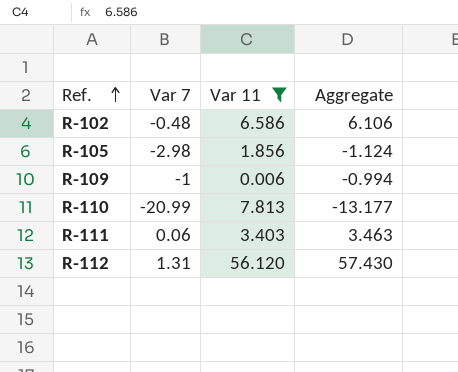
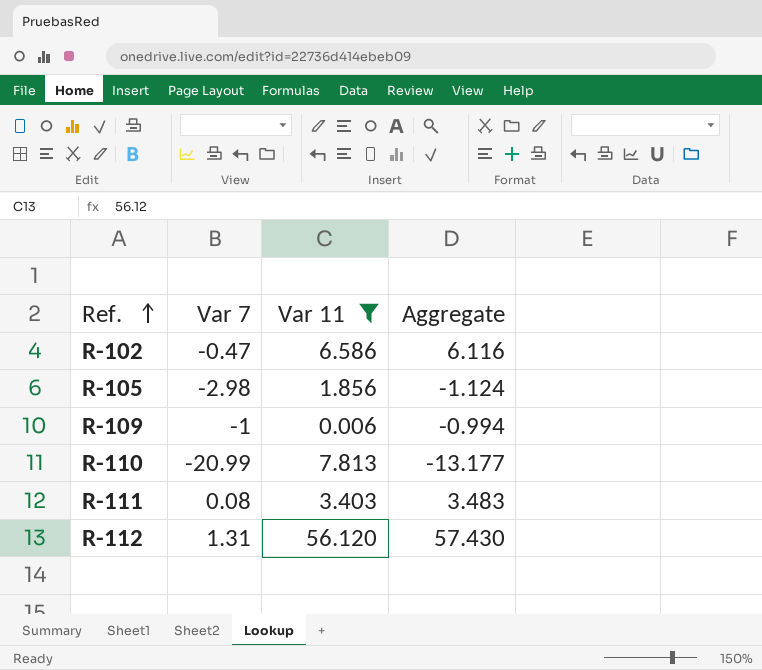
R-102 | Var 7: -0.48 -> -0.47
R-102 | Aggregate: 6.106 -> 6.116
R-111 | Var 7: 0.06 -> 0.08
R-111 | Aggregate: 3.463 -> 3.483

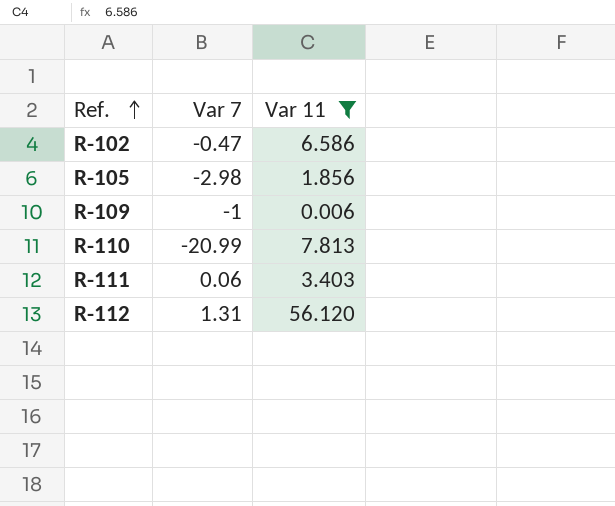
column Aggregate | formula: [Var 7] + [Var 11] -> none
R-111 | Var 7: 0.08 -> 0.06

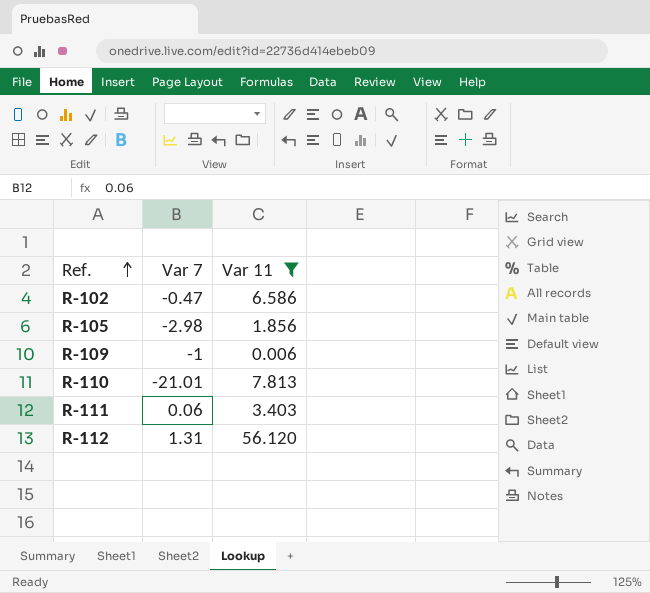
R-110 | Var 7: -20.99 -> -21.01

